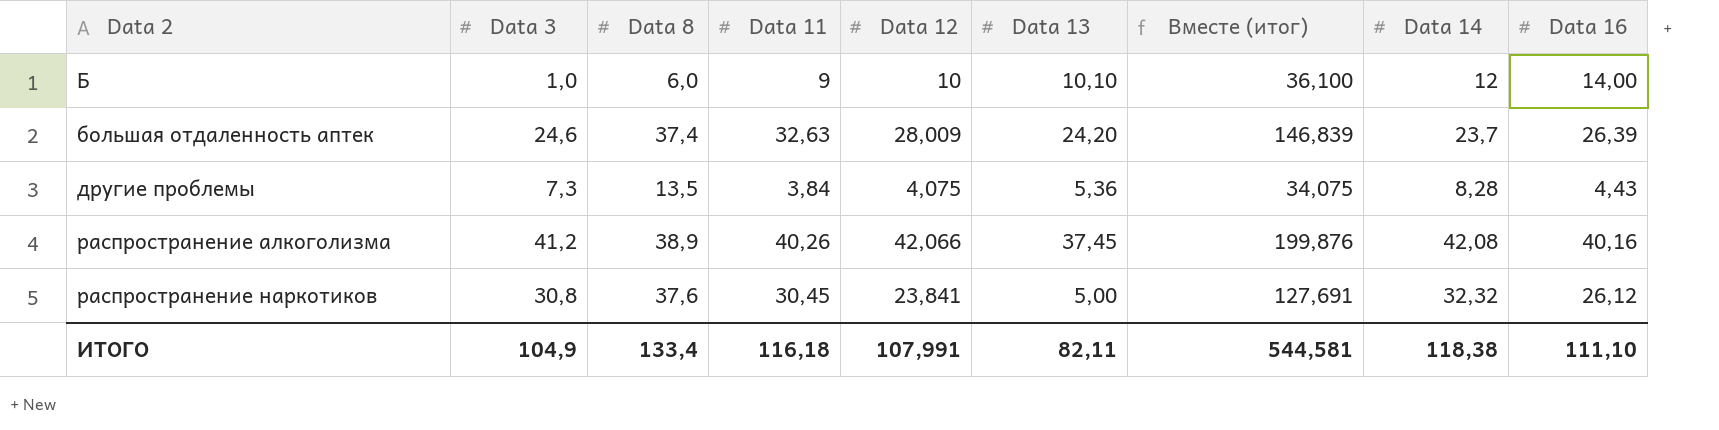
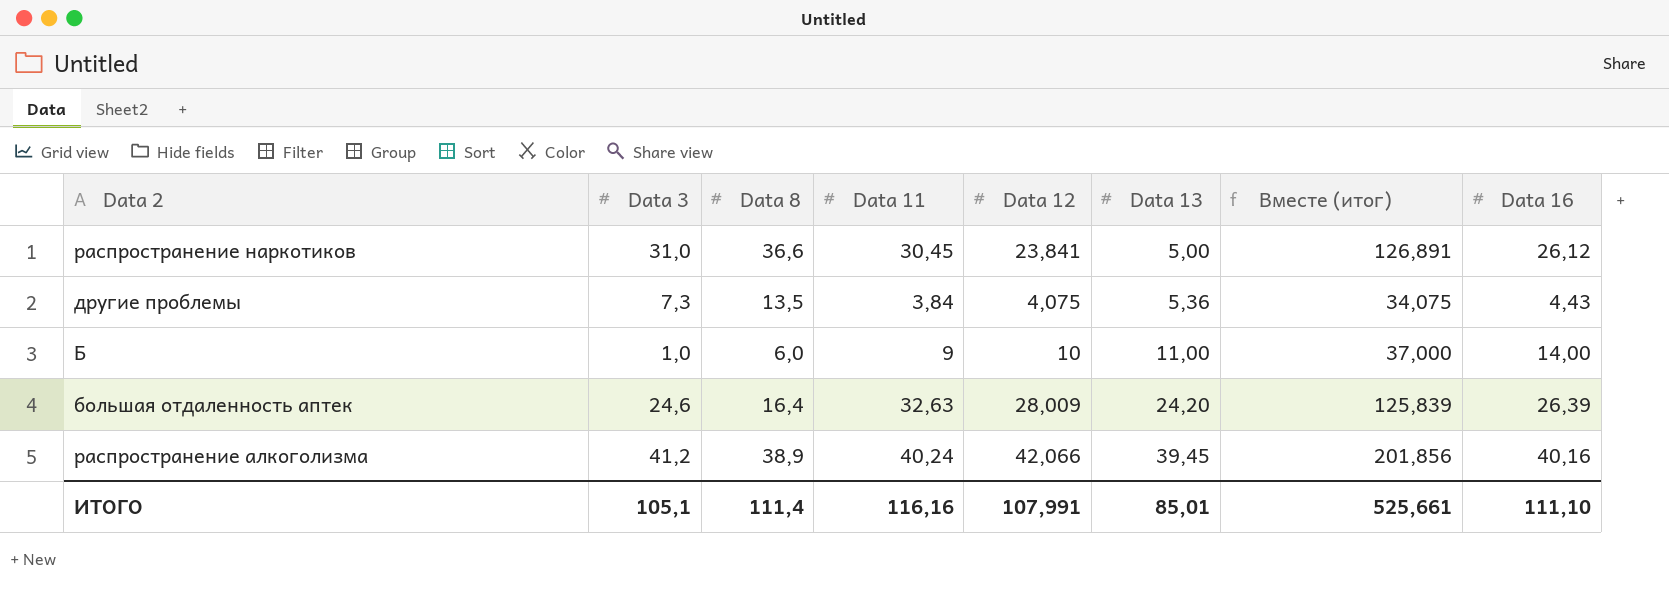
row order: Data 2 ascending -> Data 13 ascending
column Data 14 | position: 8 -> none
распространение наркотиков | Data 3: 30,8 -> 31,0
распространение наркотиков | Data 8: 37,6 -> 36,6
распространение наркотиков | Вместе (итог): 127,691 -> 126,891
Б | Data 13: 10,10 -> 11,00
Б | Вместе (итог): 36,100 -> 37,000
большая отдаленность аптек | Data 8: 37,4 -> 16,4
большая отдаленность аптек | Вместе (итог): 146,839 -> 125,839
распространение алкоголизма | Data 11: 40,26 -> 40,24
распространение алкоголизма | Data 13: 37,45 -> 39,45
распространение алкоголизма | Вместе (итог): 199,876 -> 201,856
ИТОГО | Data 3: 104,9 -> 105,1
ИТОГО | Data 8: 133,4 -> 111,4
ИТОГО | Data 11: 116,18 -> 116,16
ИТОГО | Data 13: 82,11 -> 85,01
ИТОГО | Вместе (итог): 544,581 -> 525,661

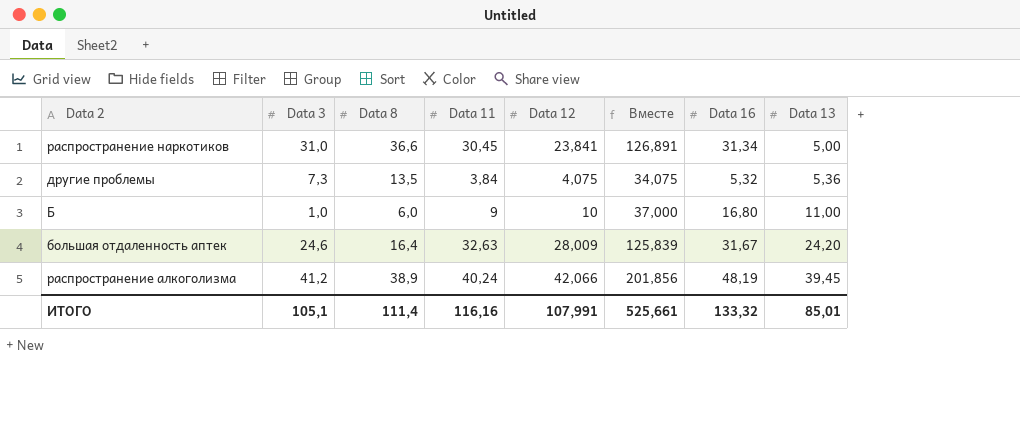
column name: Вместе (итог) -> Вместе
column Data 13 | position: 6 -> 8
распространение наркотиков | Data 16: 26,12 -> 31,34
другие проблемы | Data 16: 4,43 -> 5,32
Б | Data 16: 14,00 -> 16,80
большая отдаленность аптек | Data 16: 26,39 -> 31,67
распространение алкоголизма | Data 16: 40,16 -> 48,19
ИТОГО | Data 16: 111,10 -> 133,32

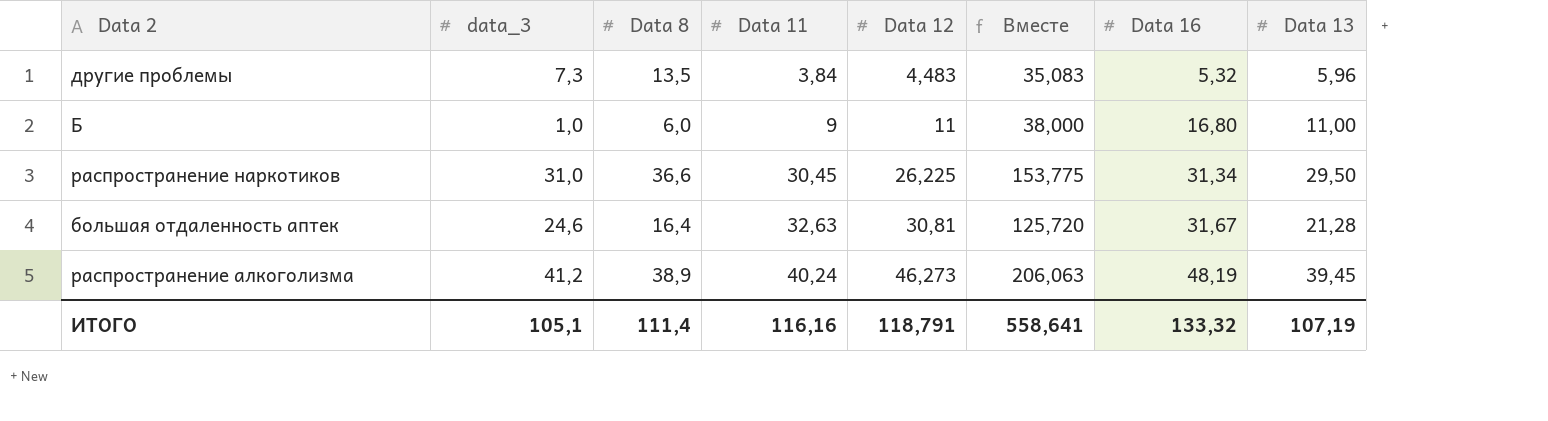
row order: Data 13 ascending -> Data 11 ascending
column name: Data 3 -> data_3
другие проблемы | Data 12: 4,075 -> 4,483
другие проблемы | Вместе: 34,075 -> 35,083
другие проблемы | Data 13: 5,36 -> 5,96
Б | Data 12: 10 -> 11
Б | Вместе: 37,000 -> 38,000
распространение наркотиков | Data 12: 23,841 -> 26,225
распространение наркотиков | Вместе: 126,891 -> 153,775
распространение наркотиков | Data 13: 5,00 -> 29,50
большая отдаленность аптек | Data 12: 28,009 -> 30,81
большая отдаленность аптек | Вместе: 125,839 -> 125,720
большая отдаленность аптек | Data 13: 24,20 -> 21,28
распространение алкоголизма | Data 12: 42,066 -> 46,273
распространение алкоголизма | Вместе: 201,856 -> 206,063
ИТОГО | Data 12: 107,991 -> 118,791
ИТОГО | Вместе: 525,661 -> 558,641
ИТОГО | Data 13: 85,01 -> 107,19

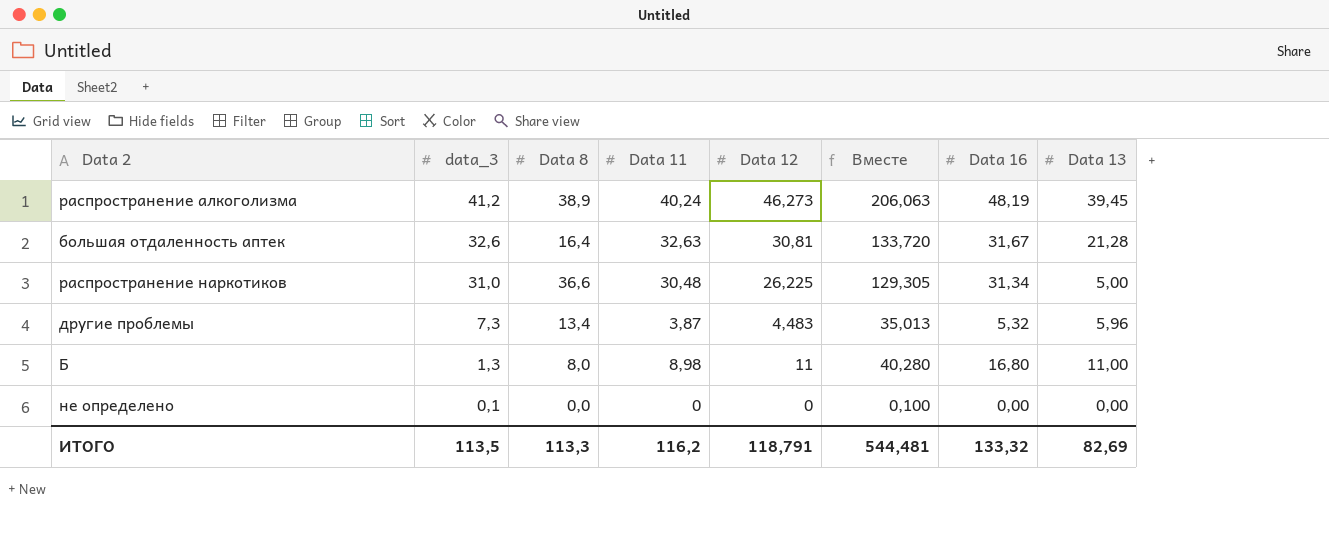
row order: Data 11 ascending -> data_3 descending
большая отдаленность аптек | data_3: 24,6 -> 32,6
большая отдаленность аптек | Вместе: 125,720 -> 133,720
распространение наркотиков | Data 11: 30,45 -> 30,48
распространение наркотиков | Вместе: 153,775 -> 129,305
распространение наркотиков | Data 13: 29,50 -> 5,00
другие проблемы | Data 8: 13,5 -> 13,4
другие проблемы | Data 11: 3,84 -> 3,87
другие проблемы | Вместе: 35,083 -> 35,013
Б | data_3: 1,0 -> 1,3
Б | Data 8: 6,0 -> 8,0
Б | Data 11: 9 -> 8,98
Б | Вместе: 38,000 -> 40,280
row не определено: none -> 0,1 | 0,0 | 0 | 0 | 0,100 | 0,00 | 0,00
ИТОГО | data_3: 105,1 -> 113,5
ИТОГО | Data 8: 111,4 -> 113,3
ИТОГО | Data 11: 116,16 -> 116,2
ИТОГО | Вместе: 558,641 -> 544,481
ИТОГО | Data 13: 107,19 -> 82,69

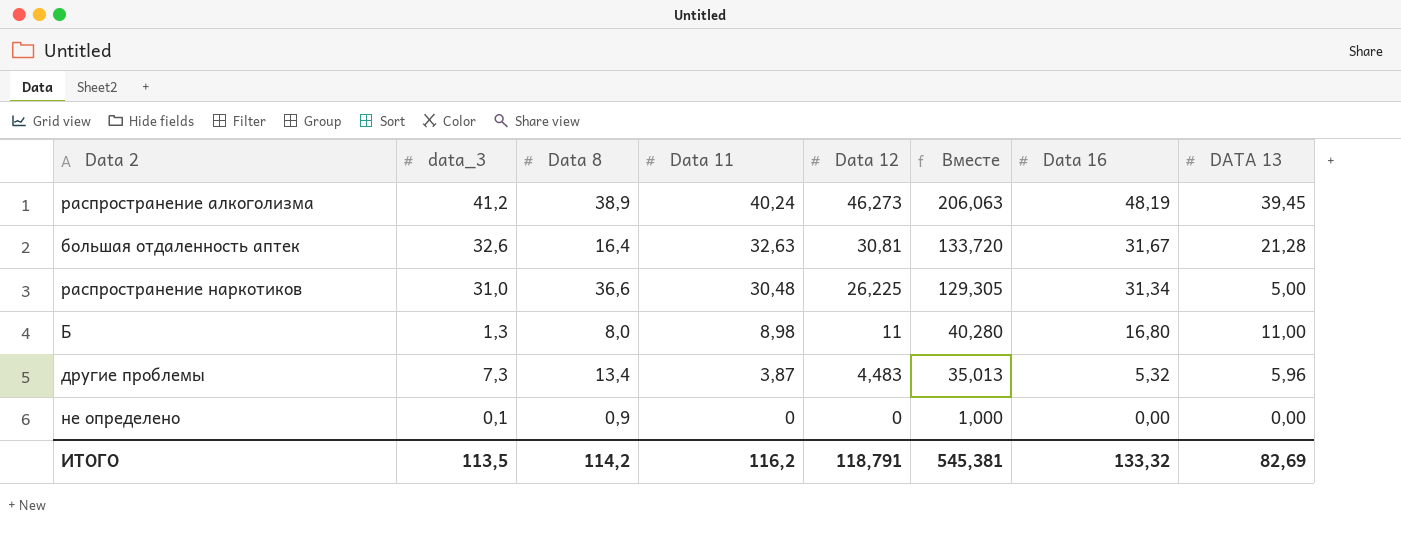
row order: data_3 descending -> Data 11 descending
column name: Data 13 -> DATA 13
не определено | Data 8: 0,0 -> 0,9
не определено | Вместе: 0,100 -> 1,000
ИТОГО | Data 8: 113,3 -> 114,2
ИТОГО | Вместе: 544,481 -> 545,381

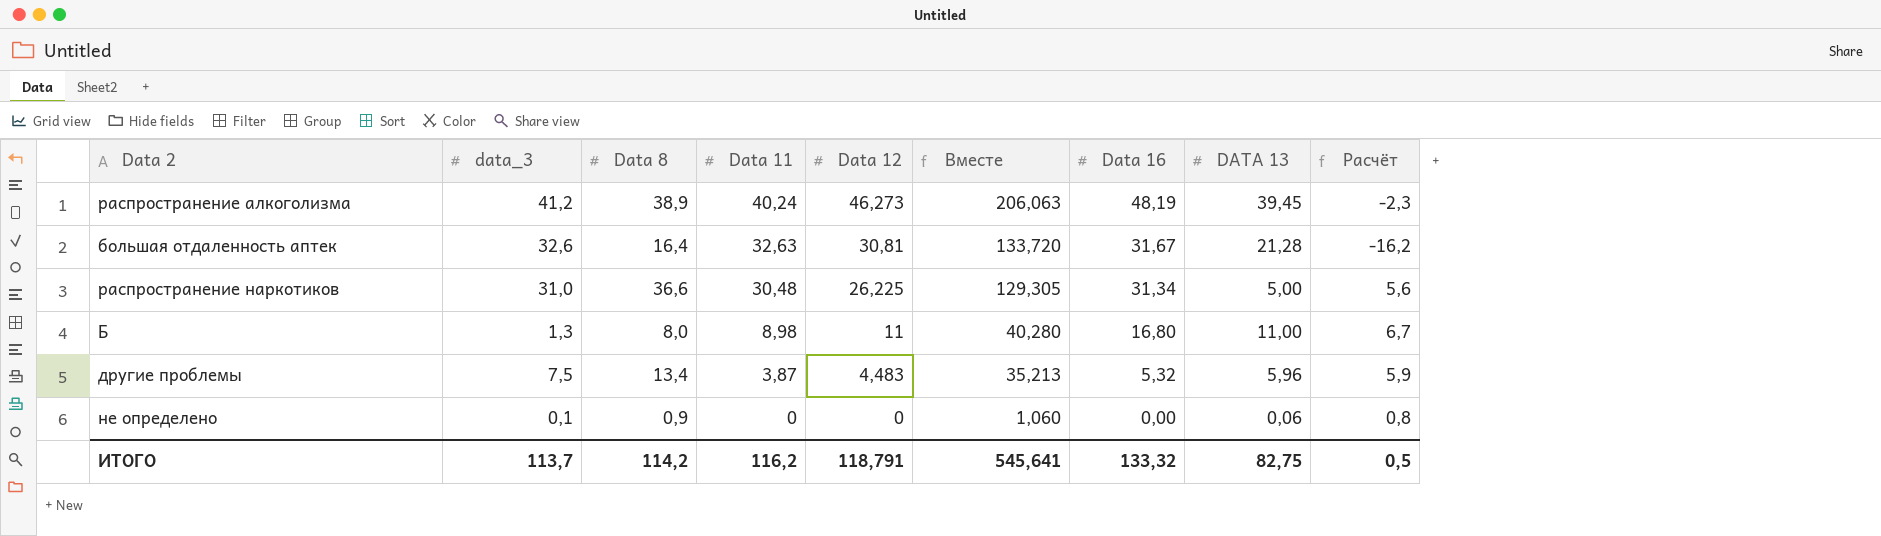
column Расчёт | formula: none -> [Data 8] - [data_3]
другие проблемы | data_3: 7,3 -> 7,5
другие проблемы | Вместе: 35,013 -> 35,213
не определено | Вместе: 1,000 -> 1,060
не определено | DATA 13: 0,00 -> 0,06
ИТОГО | data_3: 113,5 -> 113,7
ИТОГО | Вместе: 545,381 -> 545,641
ИТОГО | DATA 13: 82,69 -> 82,75

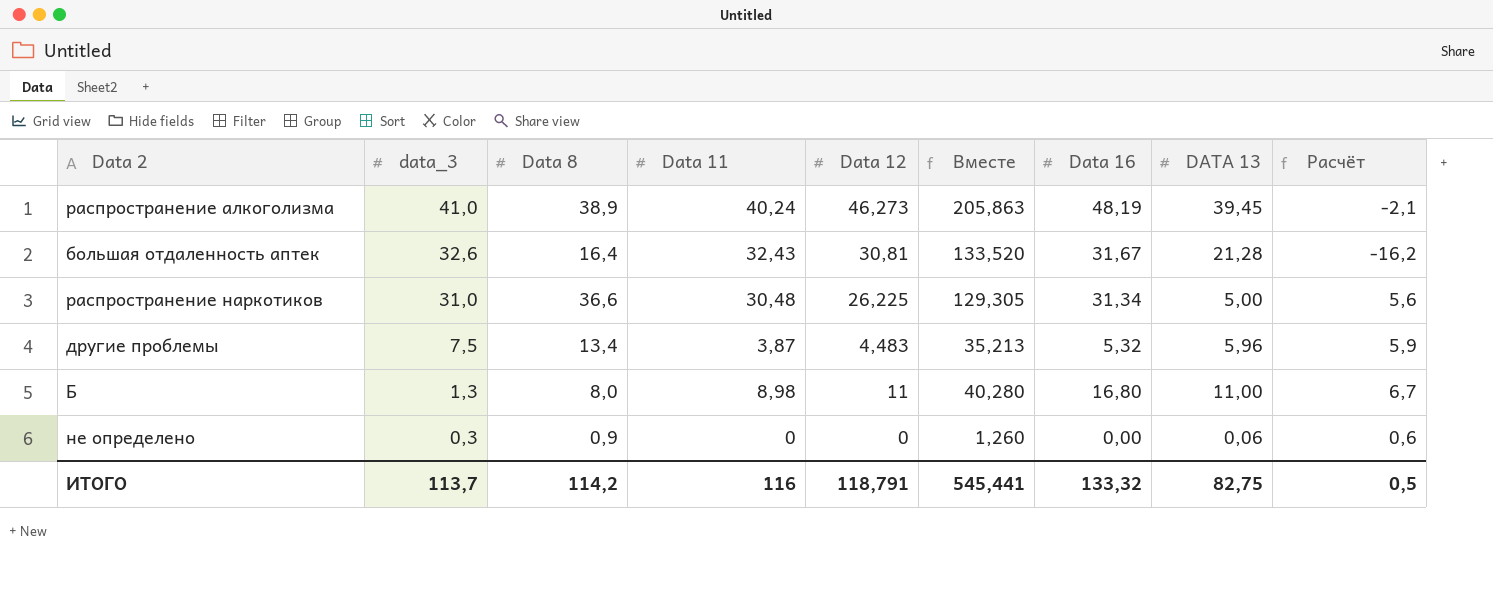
row order: Data 11 descending -> data_3 descending
распространение алкоголизма | data_3: 41,2 -> 41,0
распространение алкоголизма | Вместе: 206,063 -> 205,863
распространение алкоголизма | Расчёт: -2,3 -> -2,1
большая отдаленность аптек | Data 11: 32,63 -> 32,43
большая отдаленность аптек | Вместе: 133,720 -> 133,520
не определено | data_3: 0,1 -> 0,3
не определено | Вместе: 1,060 -> 1,260
не определено | Расчёт: 0,8 -> 0,6
ИТОГО | Data 11: 116,2 -> 116
ИТОГО | Вместе: 545,641 -> 545,441

